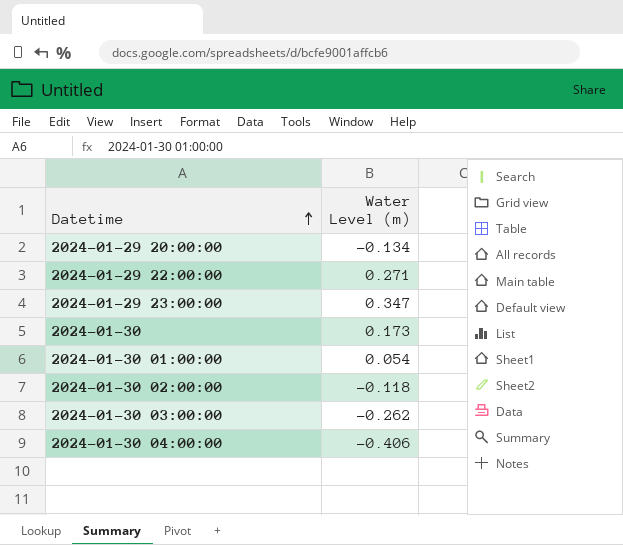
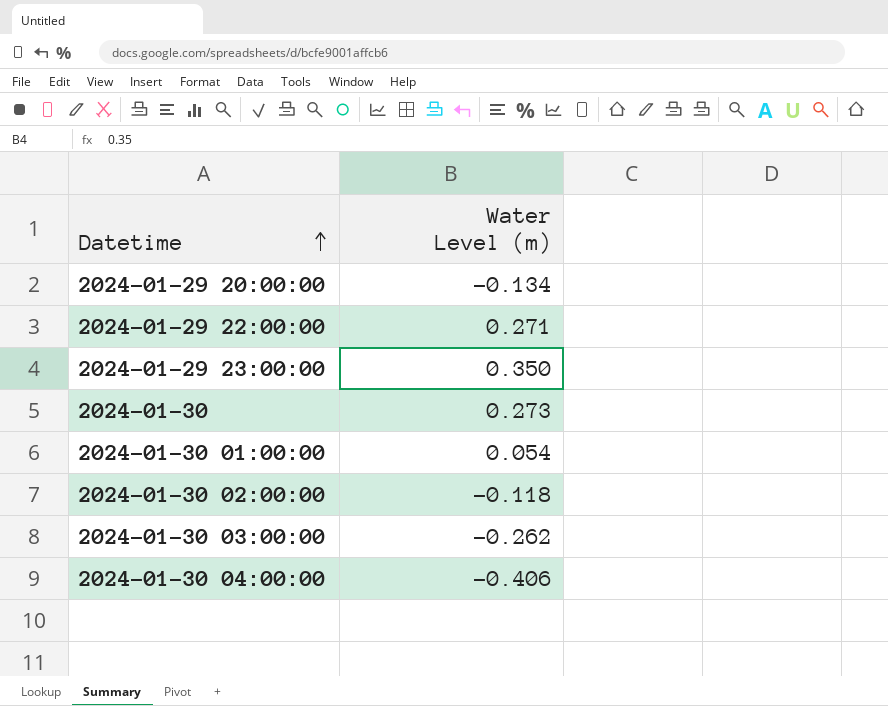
2024-01-29 23:00:00 | Water Level (m): 0.347 -> 0.350
2024-01-30 | Water Level (m): 0.173 -> 0.273

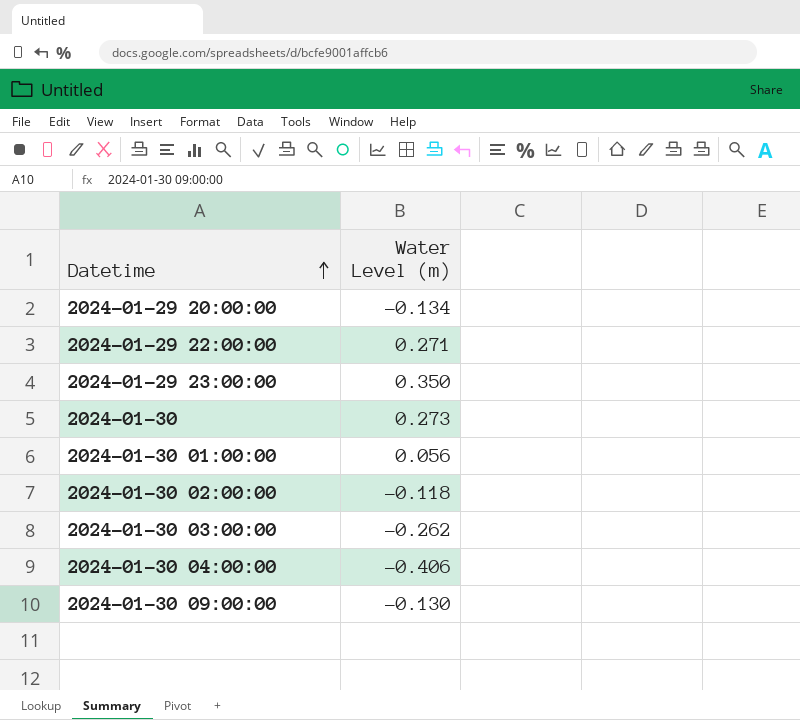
2024-01-30 01:00:00 | Water Level (m): 0.054 -> 0.056
row 2024-01-30 09:00:00: none -> -0.130

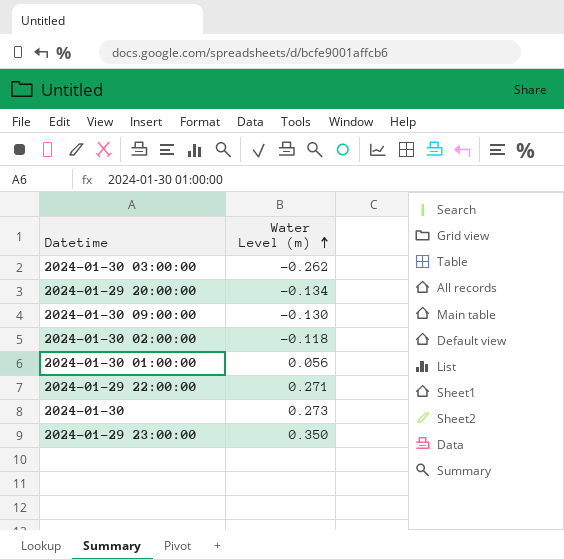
row order: Datetime ascending -> Water Level (m) ascending
row 2024-01-30 04:00:00: -0.406 -> none

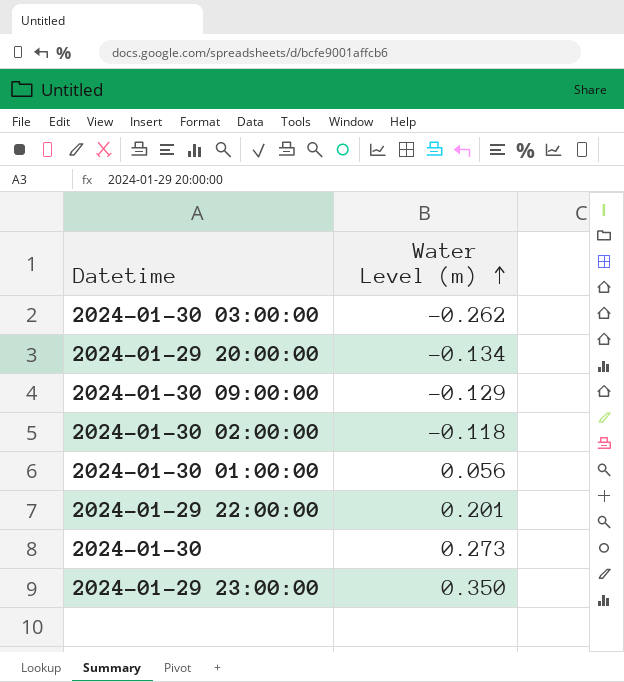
2024-01-30 09:00:00 | Water Level (m): -0.130 -> -0.129
2024-01-29 22:00:00 | Water Level (m): 0.271 -> 0.201

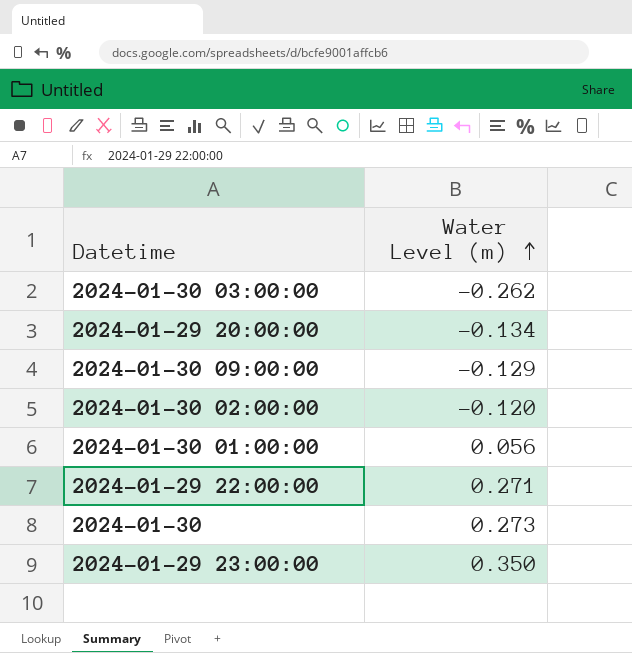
2024-01-30 02:00:00 | Water Level (m): -0.118 -> -0.120
2024-01-29 22:00:00 | Water Level (m): 0.201 -> 0.271

